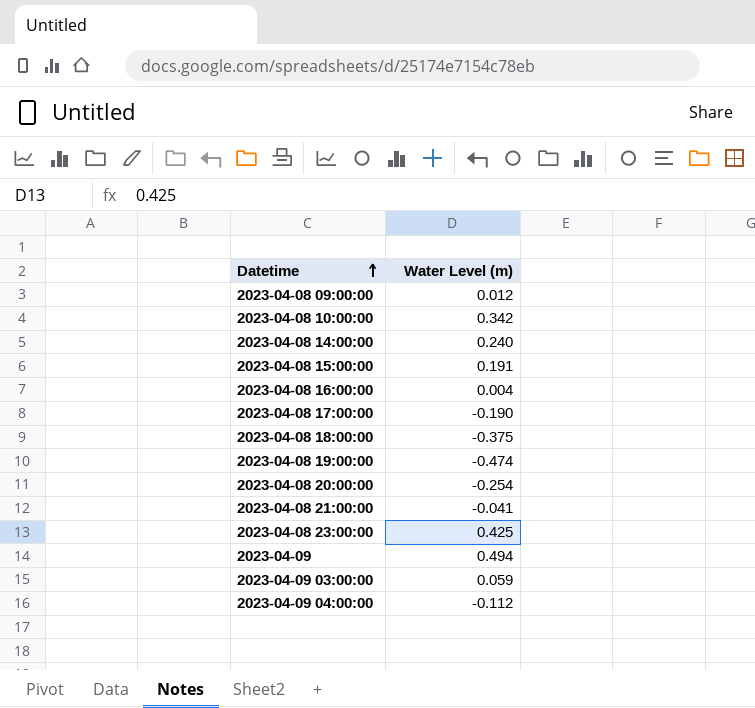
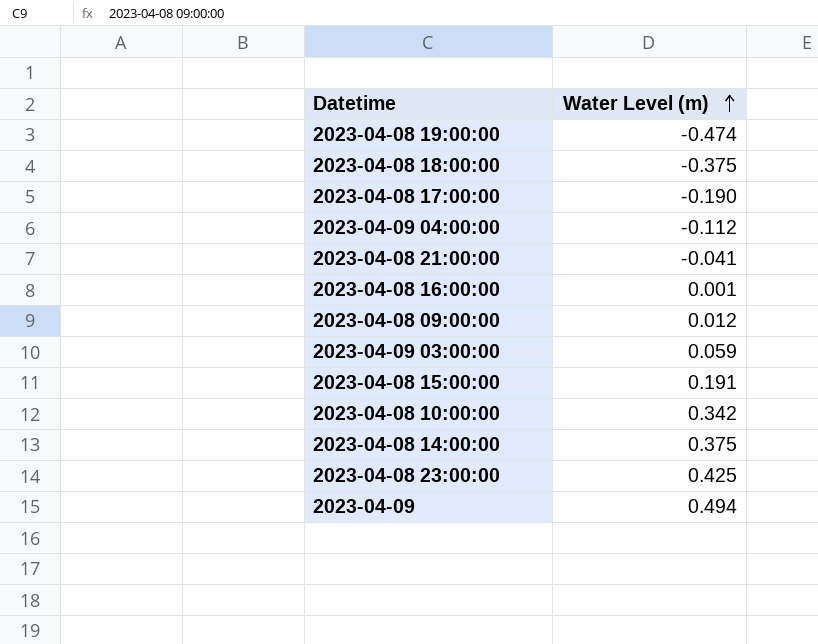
row order: Datetime ascending -> Water Level (m) ascending
row 2023-04-08 20:00:00: -0.254 -> none
2023-04-08 16:00:00 | Water Level (m): 0.004 -> 0.001
2023-04-08 14:00:00 | Water Level (m): 0.240 -> 0.375

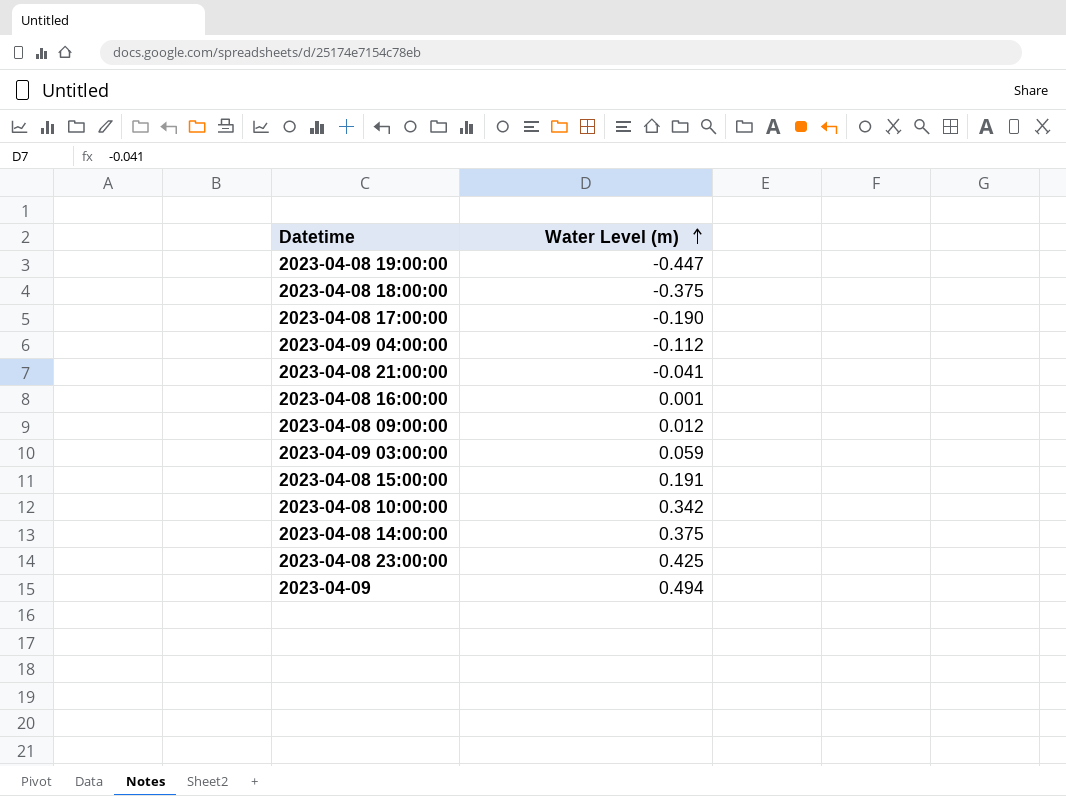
2023-04-08 19:00:00 | Water Level (m): -0.474 -> -0.447

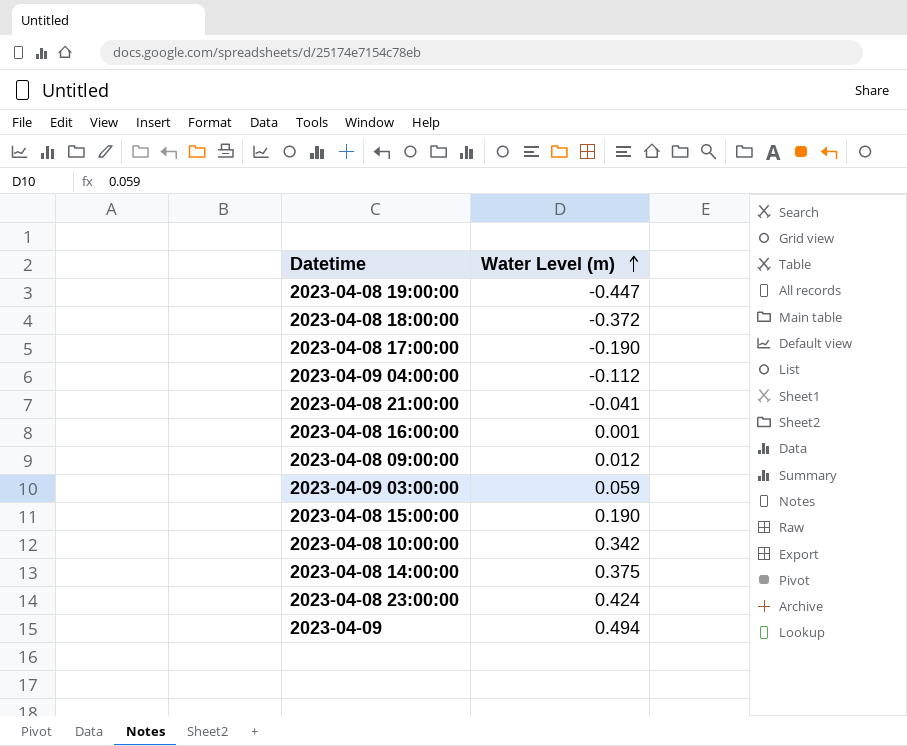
2023-04-08 18:00:00 | Water Level (m): -0.375 -> -0.372
2023-04-08 15:00:00 | Water Level (m): 0.191 -> 0.190
2023-04-08 23:00:00 | Water Level (m): 0.425 -> 0.424

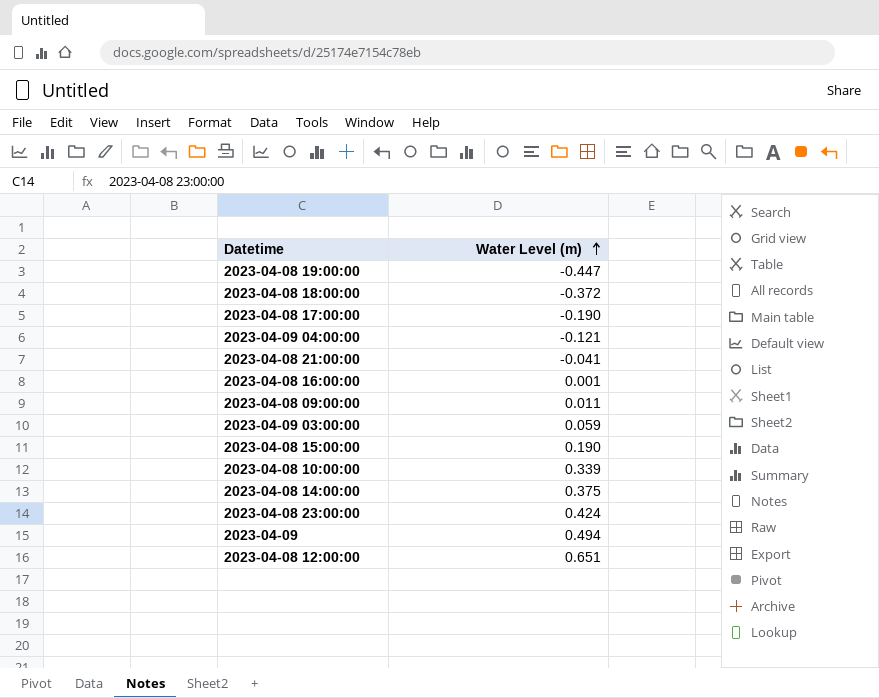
2023-04-09 04:00:00 | Water Level (m): -0.112 -> -0.121
2023-04-08 09:00:00 | Water Level (m): 0.012 -> 0.011
2023-04-08 10:00:00 | Water Level (m): 0.342 -> 0.339
row 2023-04-08 12:00:00: none -> 0.651

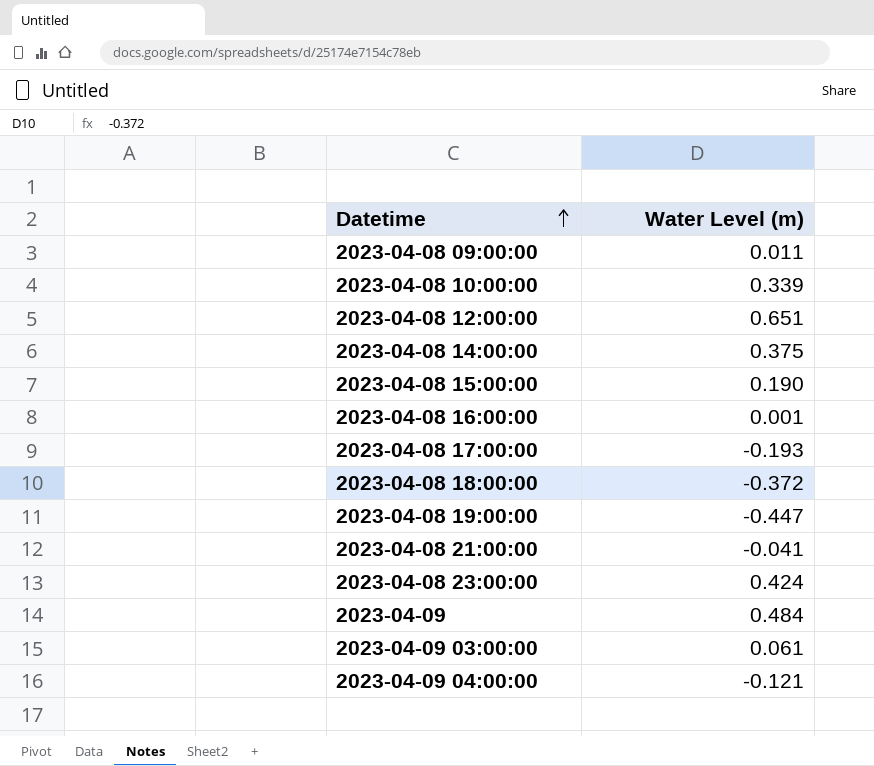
row order: Water Level (m) ascending -> Datetime ascending
2023-04-08 17:00:00 | Water Level (m): -0.190 -> -0.193
2023-04-09 | Water Level (m): 0.494 -> 0.484
2023-04-09 03:00:00 | Water Level (m): 0.059 -> 0.061

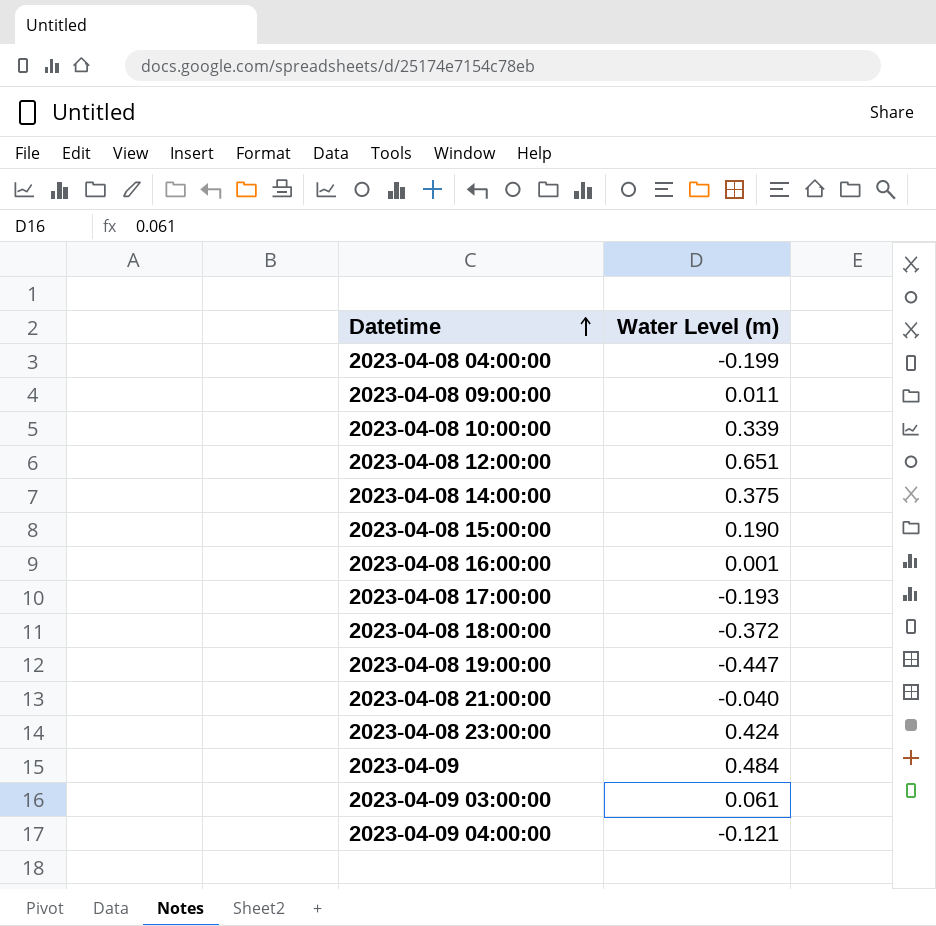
row 2023-04-08 04:00:00: none -> -0.199
2023-04-08 21:00:00 | Water Level (m): -0.041 -> -0.040

